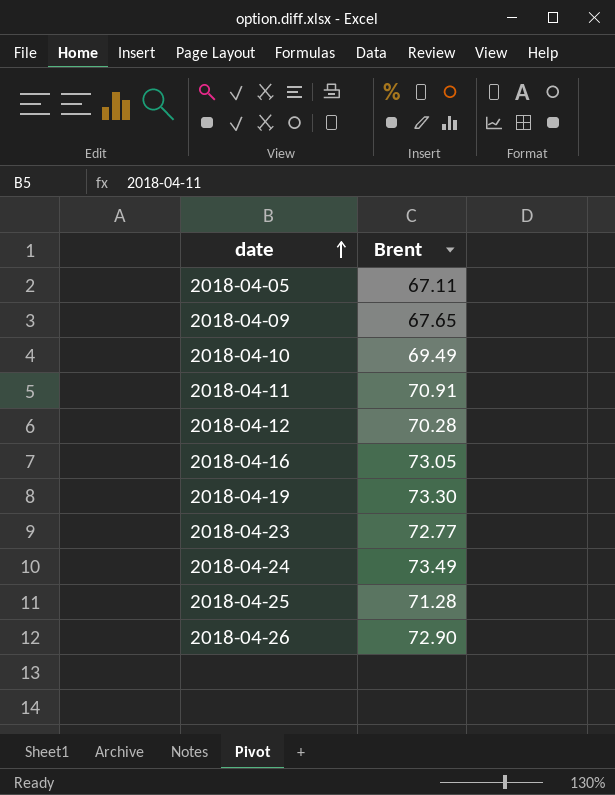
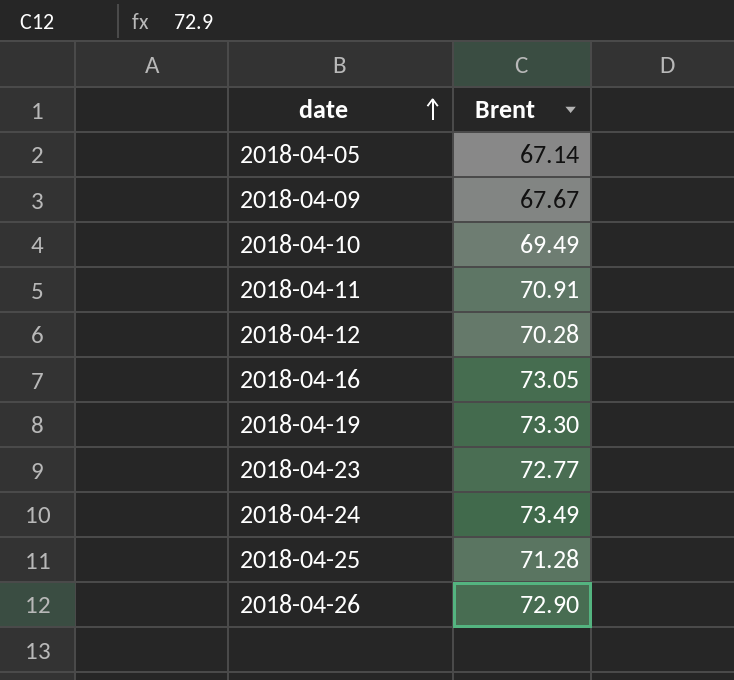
2018-04-05 | Brent: 67.11 -> 67.14
2018-04-09 | Brent: 67.65 -> 67.67

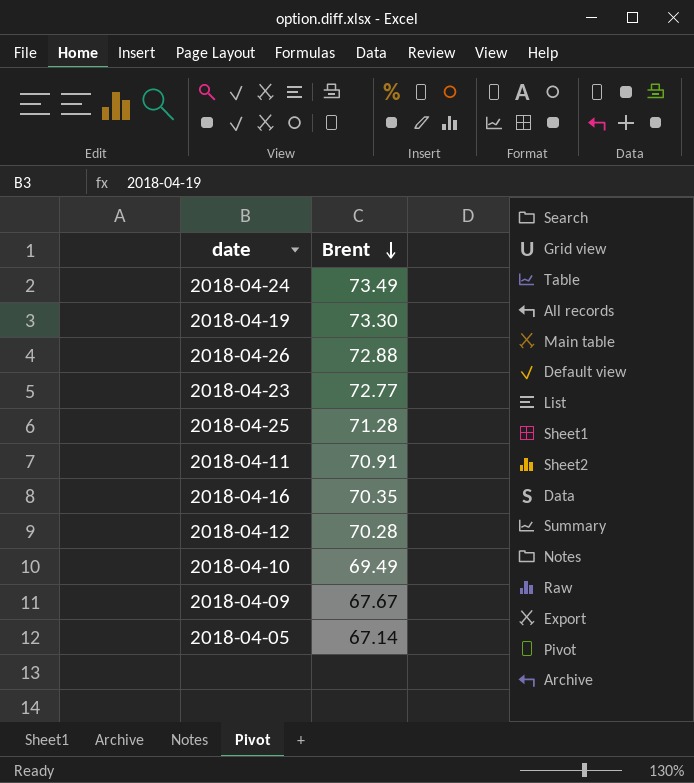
row order: date ascending -> Brent descending
2018-04-26 | Brent: 72.90 -> 72.88
2018-04-16 | Brent: 73.05 -> 70.35

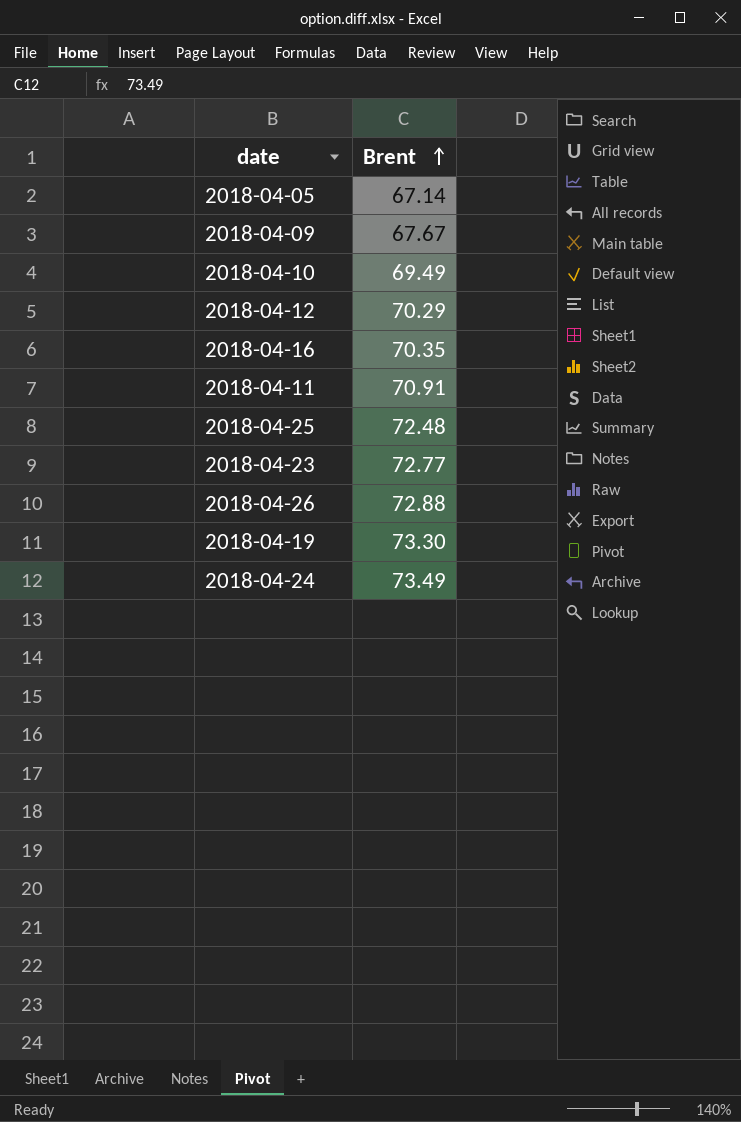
row order: Brent descending -> Brent ascending
2018-04-12 | Brent: 70.28 -> 70.29
2018-04-25 | Brent: 71.28 -> 72.48

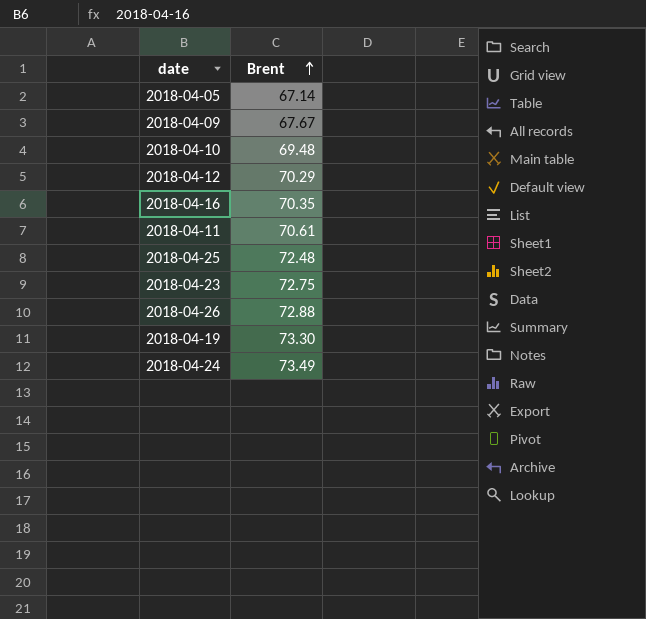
2018-04-10 | Brent: 69.49 -> 69.48
2018-04-11 | Brent: 70.91 -> 70.61
2018-04-23 | Brent: 72.77 -> 72.75

